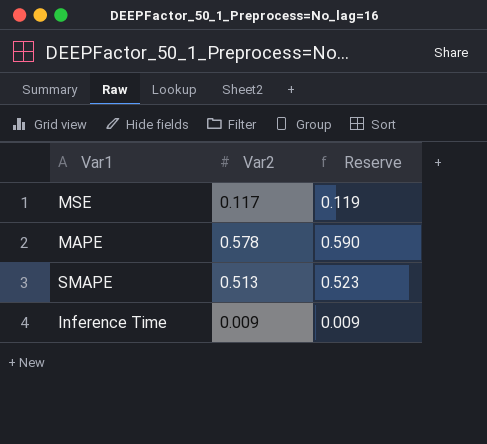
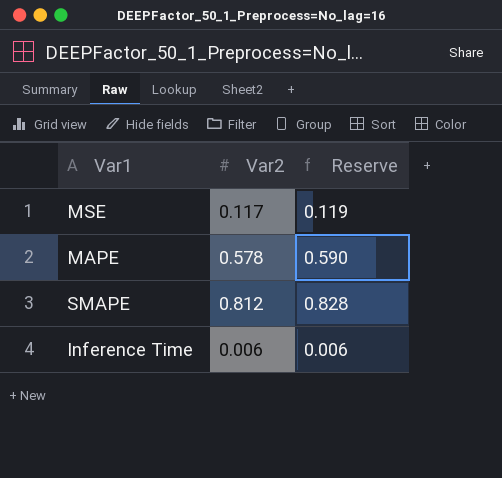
SMAPE | Var2: 0.513 -> 0.812
SMAPE | Reserve: 0.523 -> 0.828
Inference Time | Var2: 0.009 -> 0.006
Inference Time | Reserve: 0.009 -> 0.006

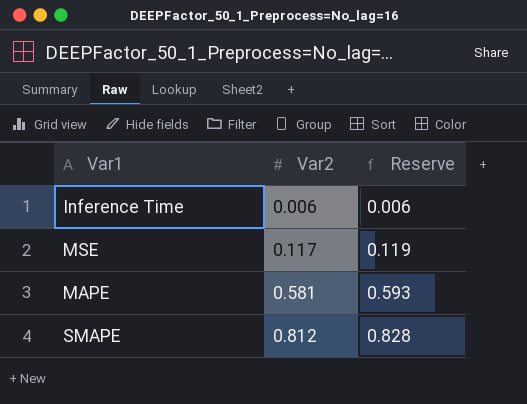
row order: none -> Var2 ascending
MAPE | Var2: 0.578 -> 0.581
MAPE | Reserve: 0.590 -> 0.593

